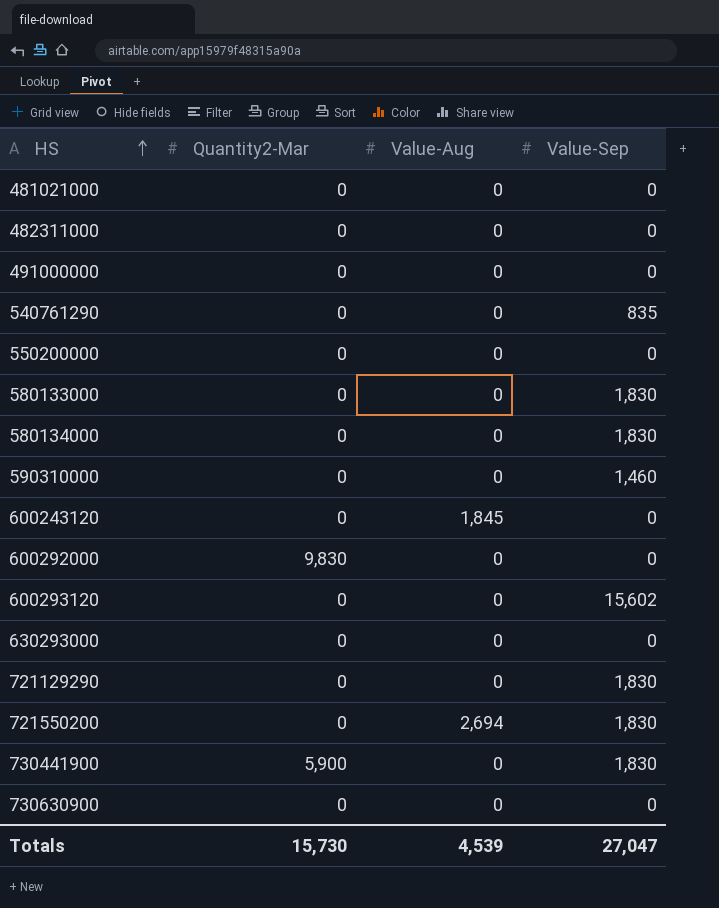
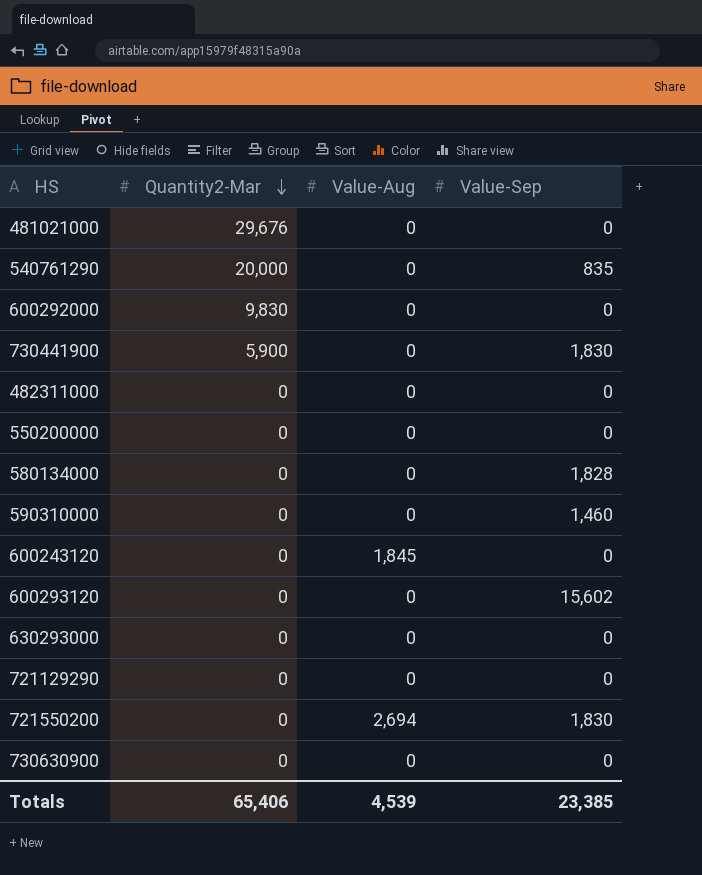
row order: HS ascending -> Quantity2-Mar descending
row 491000000: 0 | 0 | 0 -> none
row 580133000: 0 | 0 | 1,830 -> none
481021000 | Quantity2-Mar: 0 -> 29,676
540761290 | Quantity2-Mar: 0 -> 20,000
580134000 | Value-Sep: 1,830 -> 1,828
721129290 | Value-Sep: 1,830 -> 0
Totals | Quantity2-Mar: 15,730 -> 65,406
Totals | Value-Sep: 27,047 -> 23,385

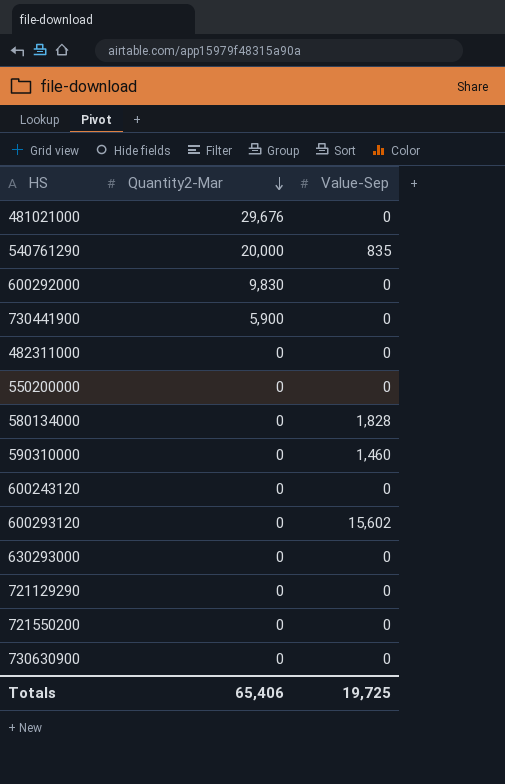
column Value-Aug | position: 3 -> none
730441900 | Value-Sep: 1,830 -> 0
721550200 | Value-Sep: 1,830 -> 0
Totals | Value-Sep: 23,385 -> 19,725

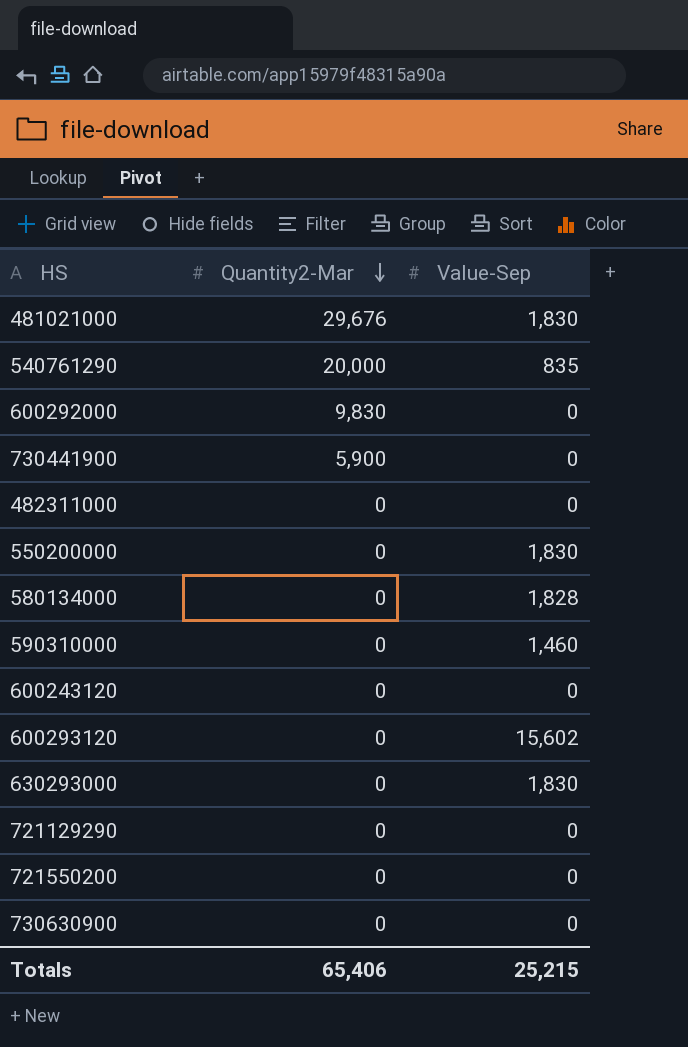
481021000 | Value-Sep: 0 -> 1,830
550200000 | Value-Sep: 0 -> 1,830
630293000 | Value-Sep: 0 -> 1,830
Totals | Value-Sep: 19,725 -> 25,215

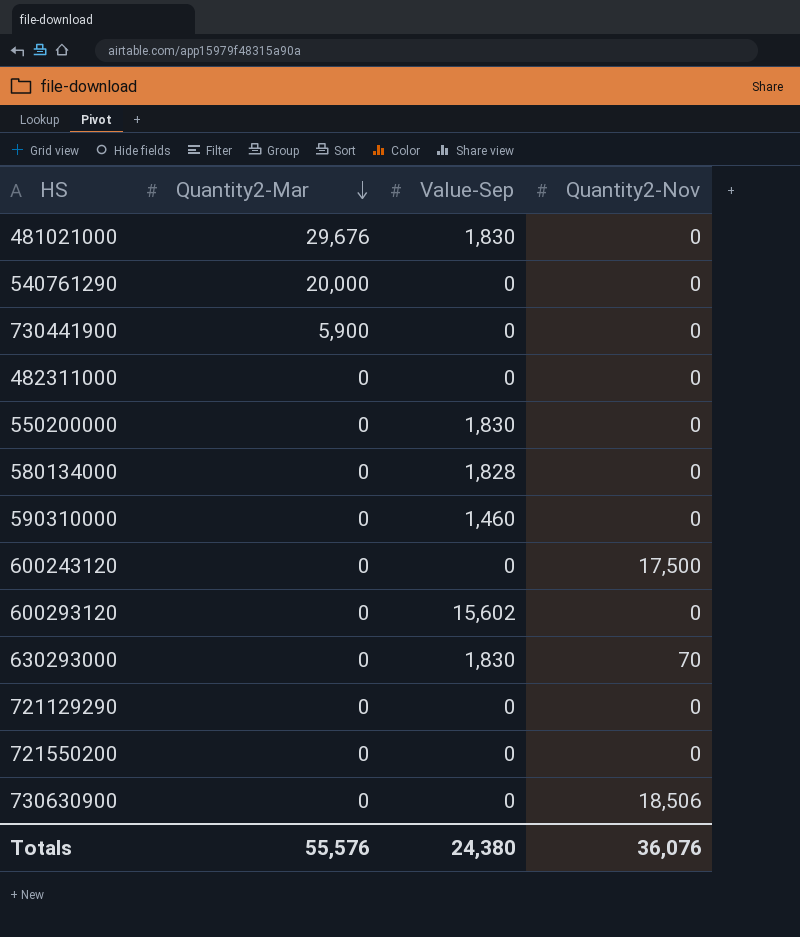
column Quantity2-Nov | position: none -> 4
row 600292000: 9,830 | 0 -> none
540761290 | Value-Sep: 835 -> 0
Totals | Quantity2-Mar: 65,406 -> 55,576
Totals | Value-Sep: 25,215 -> 24,380

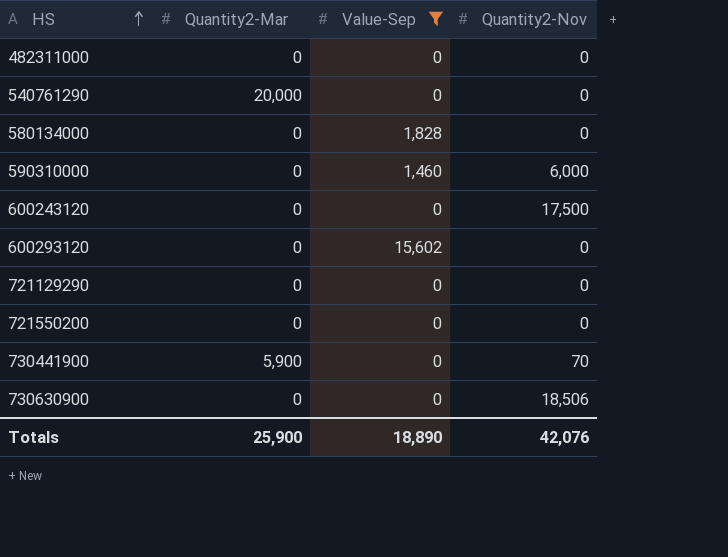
filter: none -> Value-Sep != 1,830
row order: Quantity2-Mar descending -> HS ascending
590310000 | Quantity2-Nov: 0 -> 6,000
730441900 | Quantity2-Nov: 0 -> 70
Totals | Quantity2-Mar: 55,576 -> 25,900
Totals | Value-Sep: 24,380 -> 18,890
Totals | Quantity2-Nov: 36,076 -> 42,076

